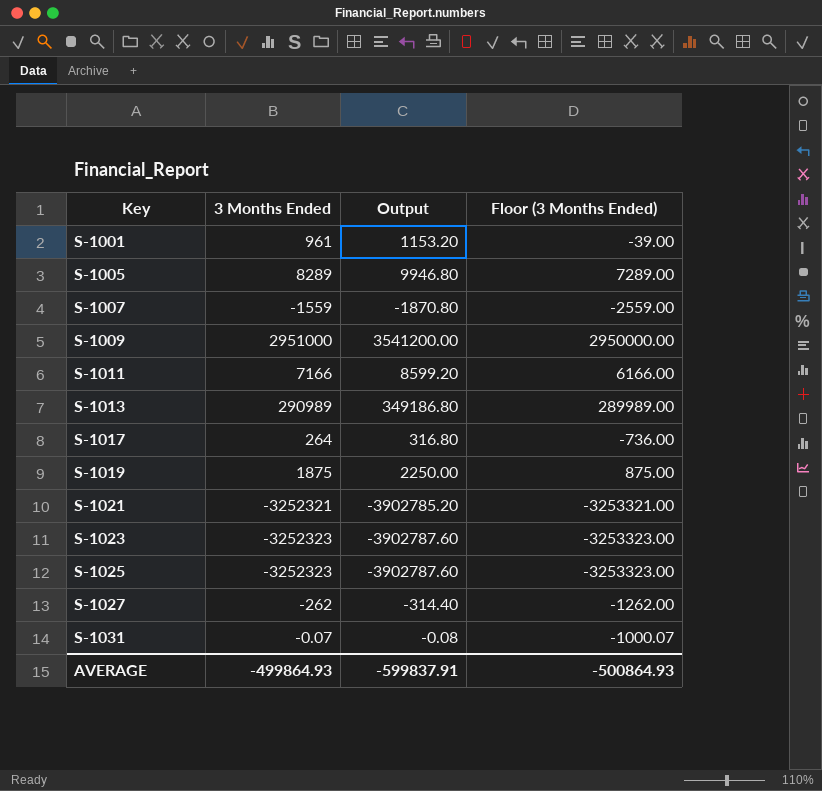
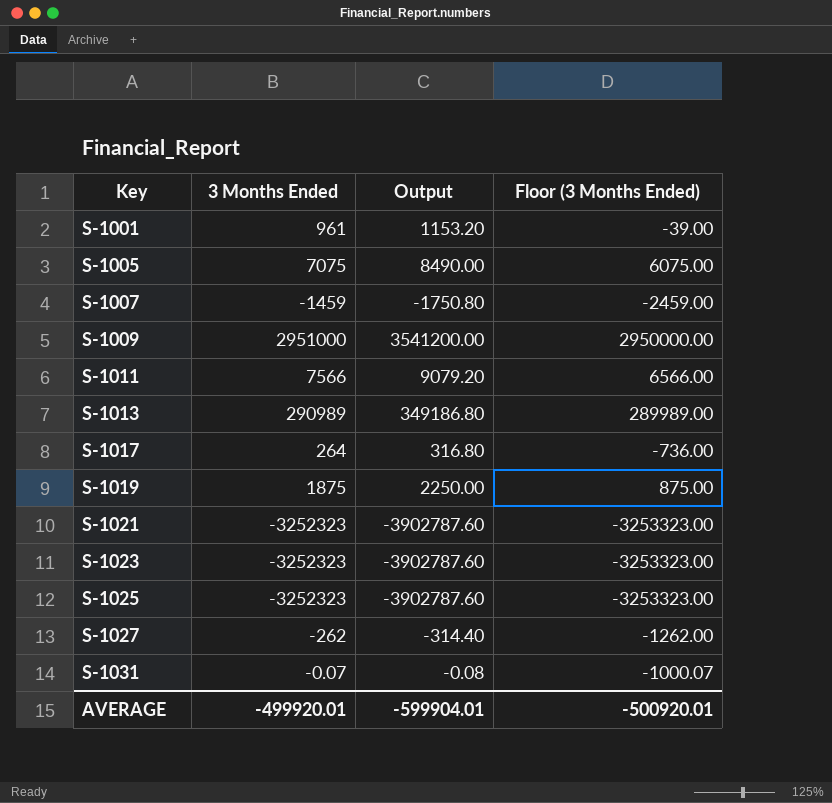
S-1005 | 3 Months Ended: 8289 -> 7075
S-1005 | Output: 9946.80 -> 8490.00
S-1005 | Floor (3 Months Ended): 7289.00 -> 6075.00
S-1007 | 3 Months Ended: -1559 -> -1459
S-1007 | Output: -1870.80 -> -1750.80
S-1007 | Floor (3 Months Ended): -2559.00 -> -2459.00
S-1011 | 3 Months Ended: 7166 -> 7566
S-1011 | Output: 8599.20 -> 9079.20
S-1011 | Floor (3 Months Ended): 6166.00 -> 6566.00
S-1021 | 3 Months Ended: -3252321 -> -3252323
S-1021 | Output: -3902785.20 -> -3902787.60
S-1021 | Floor (3 Months Ended): -3253321.00 -> -3253323.00
AVERAGE | 3 Months Ended: -499864.93 -> -499920.01
AVERAGE | Output: -599837.91 -> -599904.01
AVERAGE | Floor (3 Months Ended): -500864.93 -> -500920.01

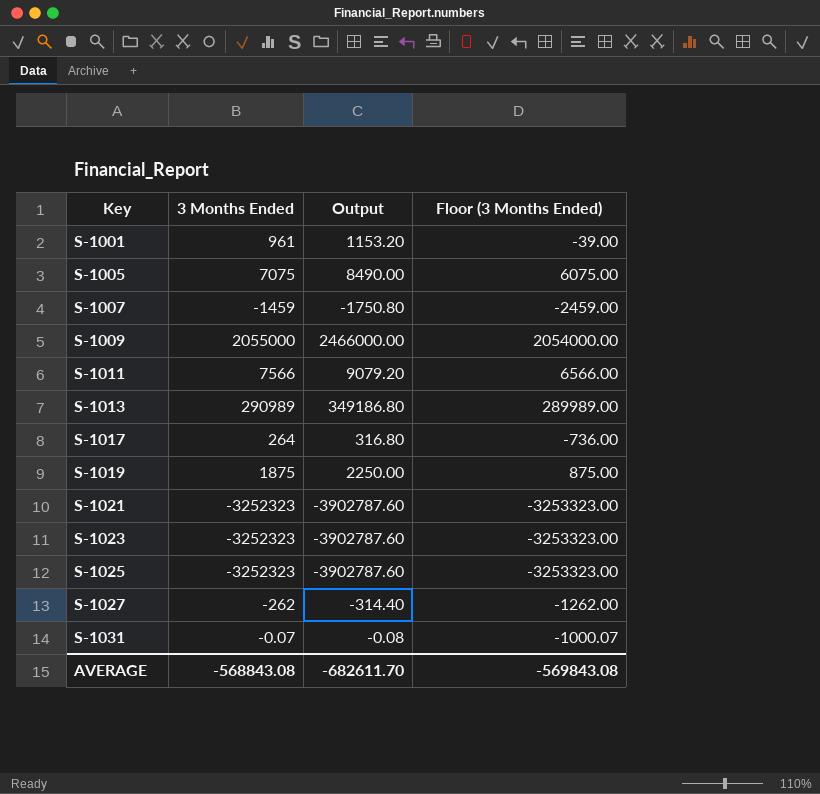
S-1009 | 3 Months Ended: 2951000 -> 2055000
S-1009 | Output: 3541200.00 -> 2466000.00
S-1009 | Floor (3 Months Ended): 2950000.00 -> 2054000.00
AVERAGE | 3 Months Ended: -499920.01 -> -568843.08
AVERAGE | Output: -599904.01 -> -682611.70
AVERAGE | Floor (3 Months Ended): -500920.01 -> -569843.08

